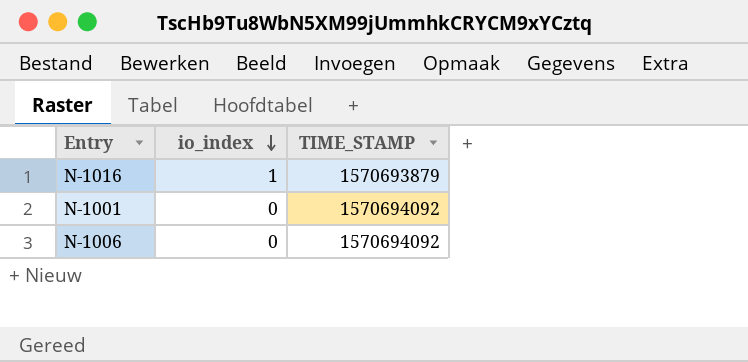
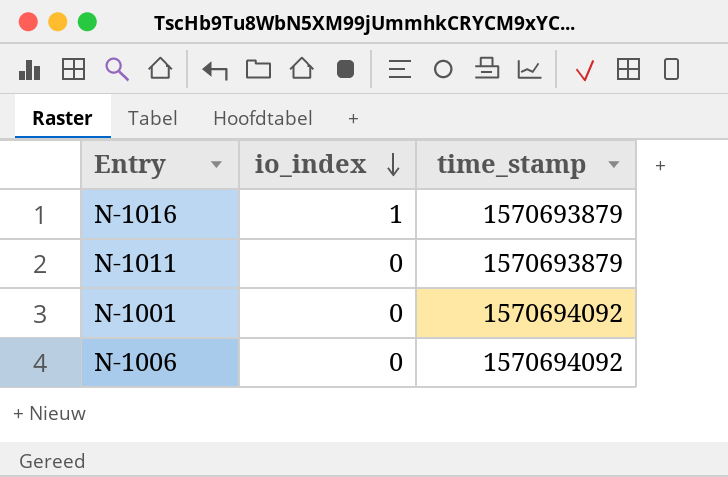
column name: TIME_STAMP -> time_stamp
row N-1011: none -> 0 | 1570693879

